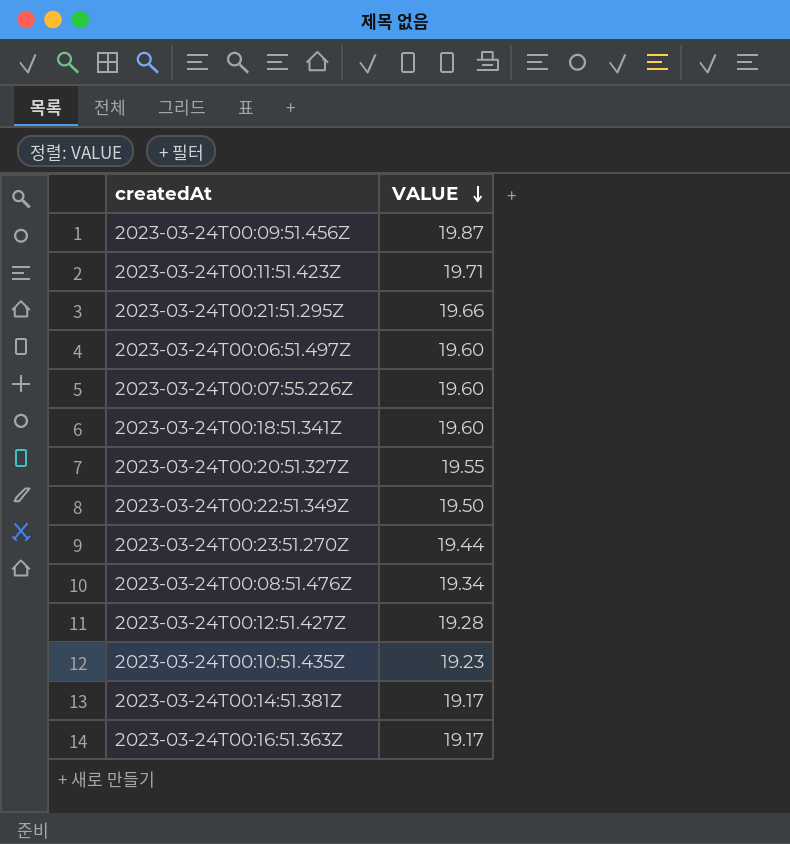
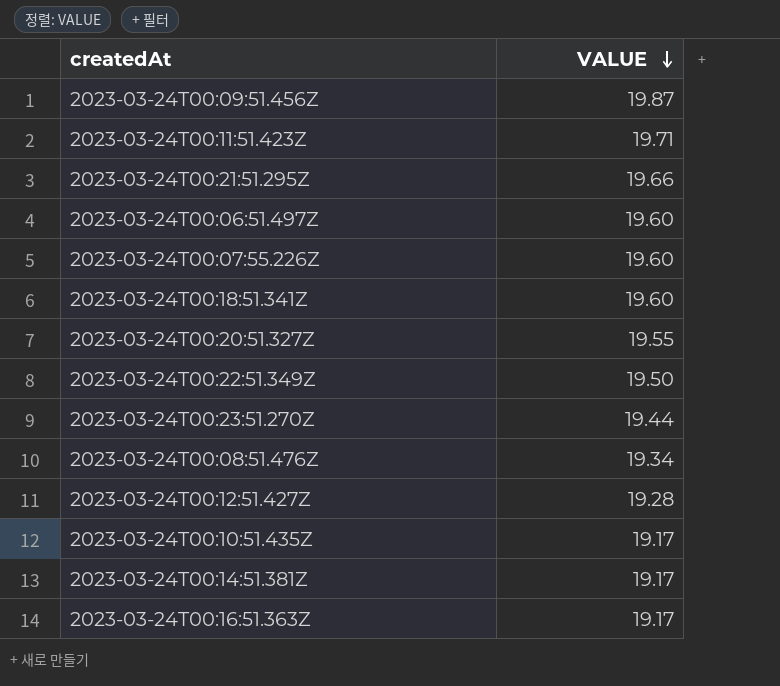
2023-03-24T00:10:51.435Z | VALUE: 19.23 -> 19.17

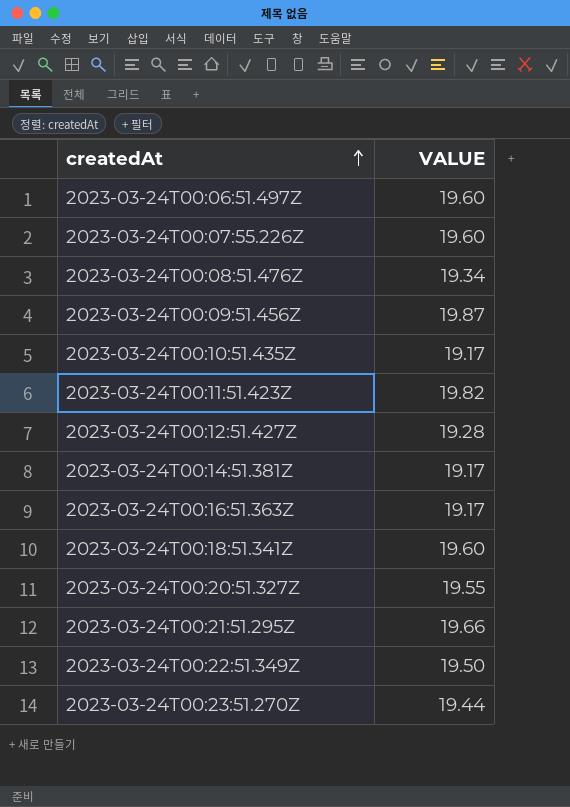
row order: VALUE descending -> createdAt ascending
2023-03-24T00:11:51.423Z | VALUE: 19.71 -> 19.82

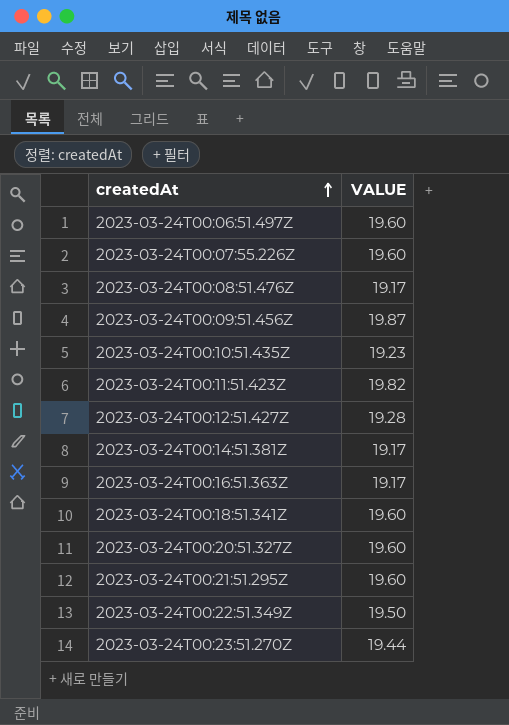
2023-03-24T00:08:51.476Z | VALUE: 19.34 -> 19.17
2023-03-24T00:10:51.435Z | VALUE: 19.17 -> 19.23
2023-03-24T00:20:51.327Z | VALUE: 19.55 -> 19.60
2023-03-24T00:21:51.295Z | VALUE: 19.66 -> 19.60

